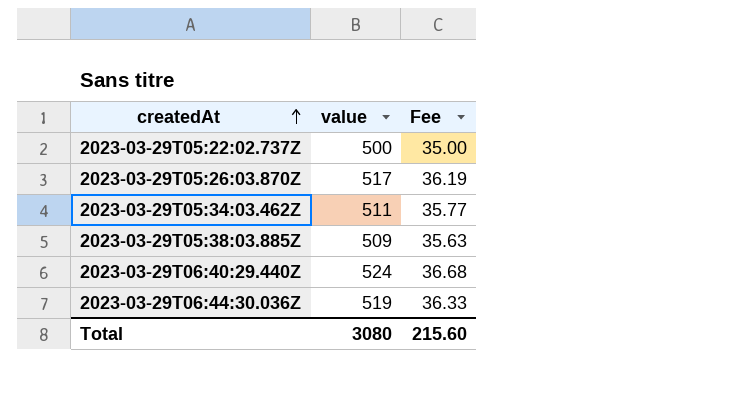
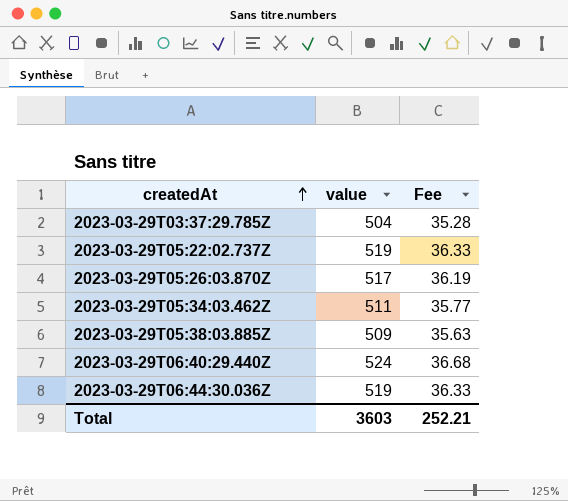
row 2023-03-29T03:37:29.785Z: none -> 504 | 35.28
2023-03-29T05:22:02.737Z | value: 500 -> 519
2023-03-29T05:22:02.737Z | Fee: 35.00 -> 36.33
Total | value: 3080 -> 3603
Total | Fee: 215.60 -> 252.21

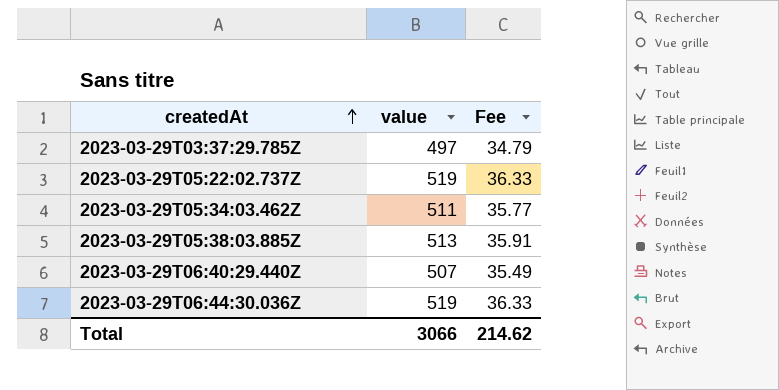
row 2023-03-29T05:26:03.870Z: 517 | 36.19 -> none
2023-03-29T03:37:29.785Z | value: 504 -> 497
2023-03-29T03:37:29.785Z | Fee: 35.28 -> 34.79
2023-03-29T05:38:03.885Z | value: 509 -> 513
2023-03-29T05:38:03.885Z | Fee: 35.63 -> 35.91
2023-03-29T06:40:29.440Z | value: 524 -> 507
2023-03-29T06:40:29.440Z | Fee: 36.68 -> 35.49
Total | value: 3603 -> 3066
Total | Fee: 252.21 -> 214.62

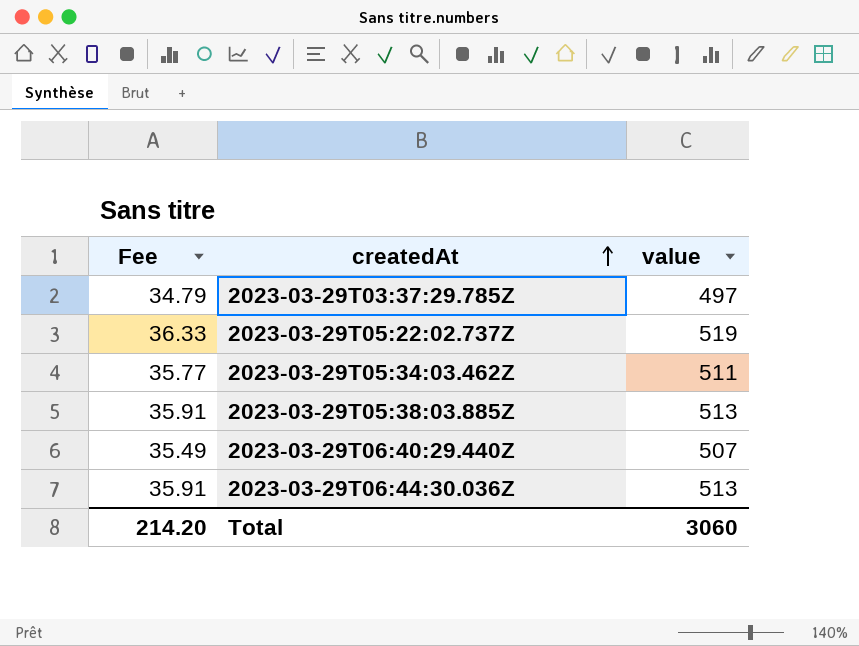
column Fee | position: 3 -> 1
2023-03-29T06:44:30.036Z | Fee: 36.33 -> 35.91
2023-03-29T06:44:30.036Z | value: 519 -> 513
Total | Fee: 214.62 -> 214.20
Total | value: 3066 -> 3060

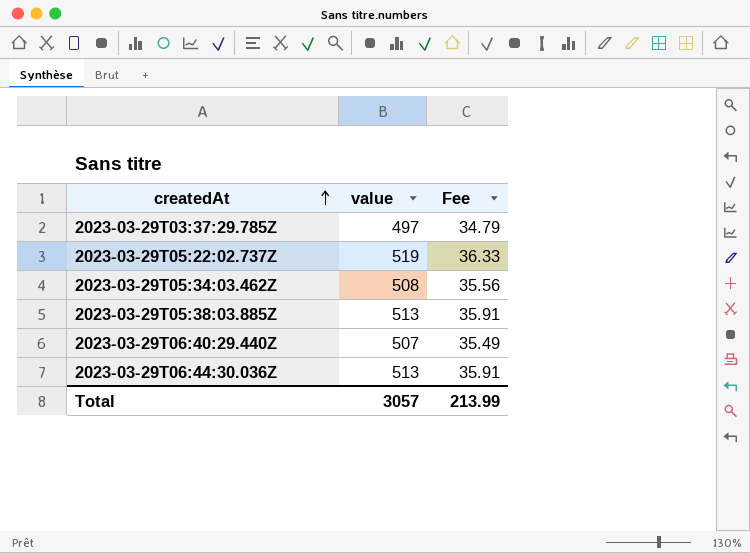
column Fee | position: 1 -> 3
2023-03-29T05:34:03.462Z | value: 511 -> 508
2023-03-29T05:34:03.462Z | Fee: 35.77 -> 35.56
Total | value: 3060 -> 3057
Total | Fee: 214.20 -> 213.99

